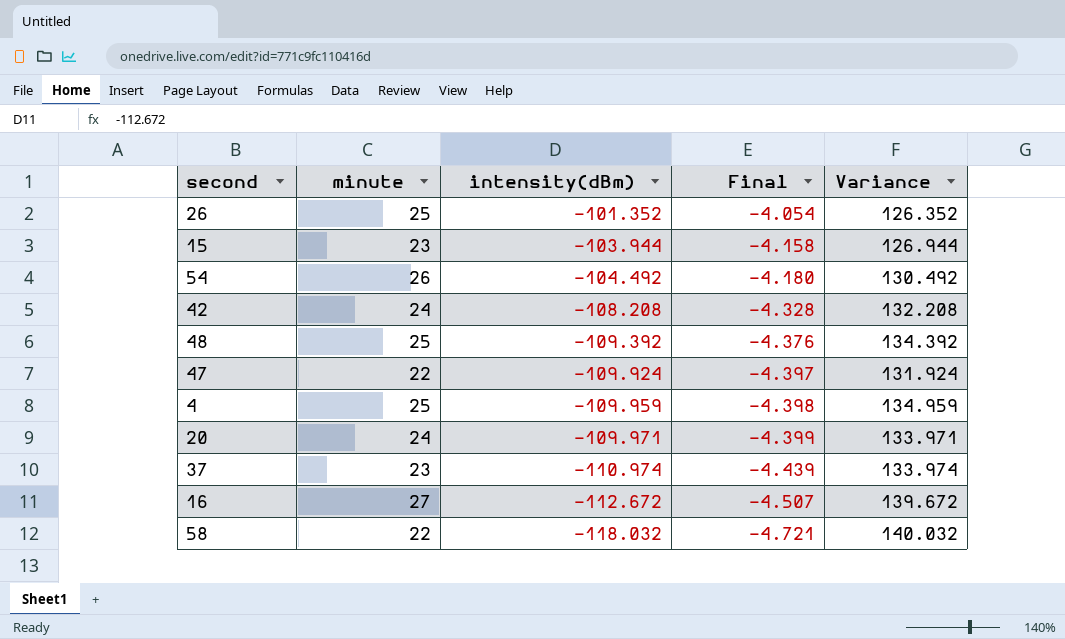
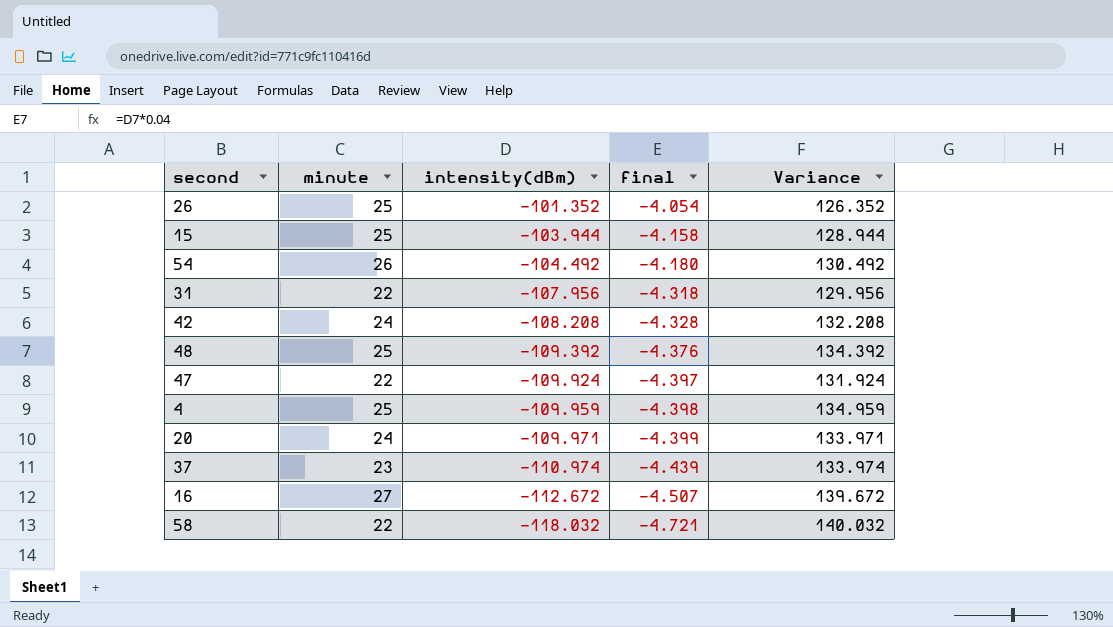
column name: Final -> final
15 | minute: 23 -> 25
15 | Variance: 126.944 -> 128.944
row 31: none -> 22 | -107.956 | -4.318 | 129.956

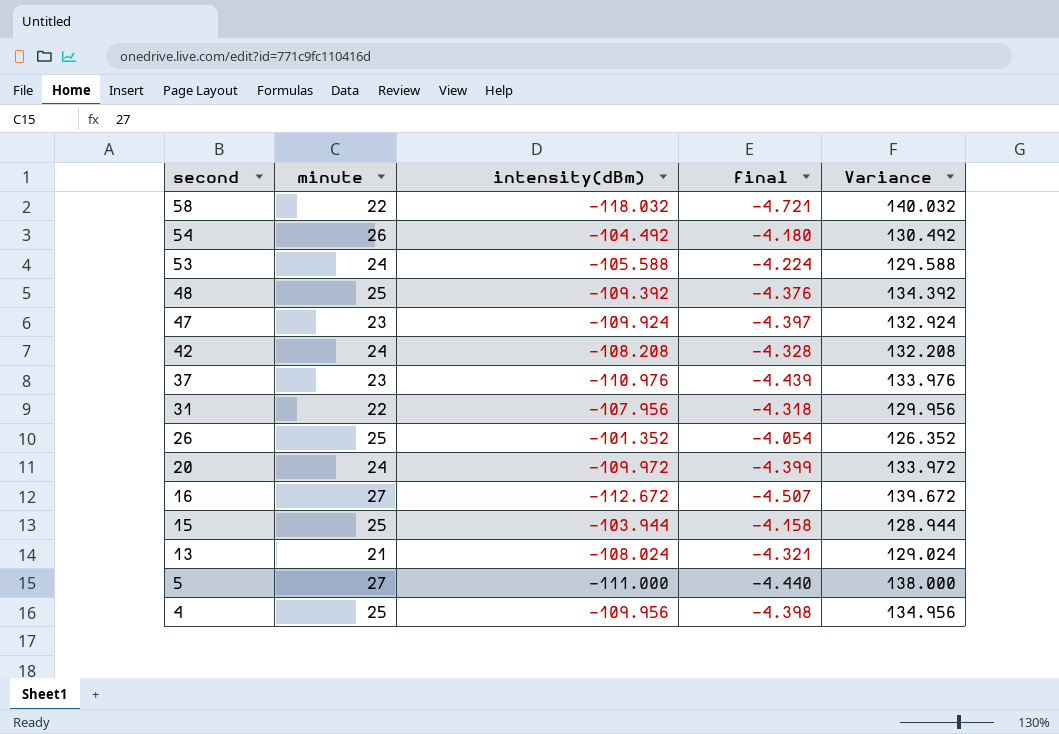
row order: intensity(dBm) descending -> second descending
row 53: none -> 24 | -105.588 | -4.224 | 129.588
47 | minute: 22 -> 23
47 | Variance: 131.924 -> 132.924
37 | intensity(dBm): -110.974 -> -110.976
37 | Variance: 133.974 -> 133.976
20 | intensity(dBm): -109.971 -> -109.972
20 | Variance: 133.971 -> 133.972
row 13: none -> 21 | -108.024 | -4.321 | 129.024
row 5: none -> 27 | -111.000 | -4.440 | 138.000
4 | intensity(dBm): -109.959 -> -109.956
4 | Variance: 134.959 -> 134.956

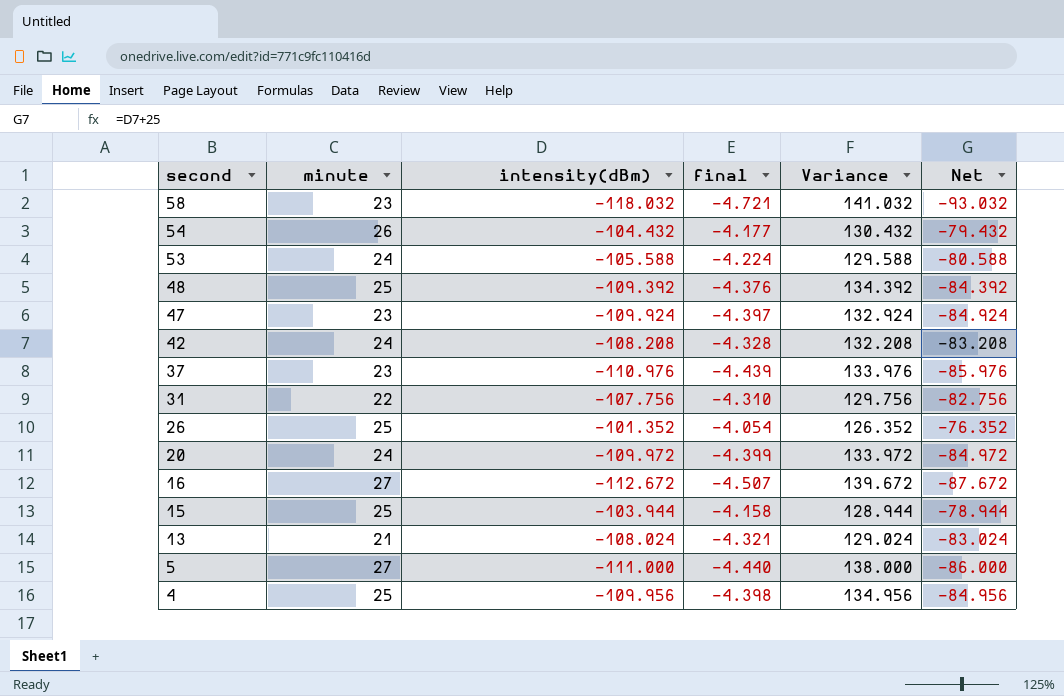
column Net | formula: none -> [intensity(dBm)] + 25
58 | minute: 22 -> 23
58 | Variance: 140.032 -> 141.032
54 | intensity(dBm): -104.492 -> -104.432
54 | final: -4.180 -> -4.177
54 | Variance: 130.492 -> 130.432
31 | intensity(dBm): -107.956 -> -107.756
31 | final: -4.318 -> -4.310
31 | Variance: 129.956 -> 129.756

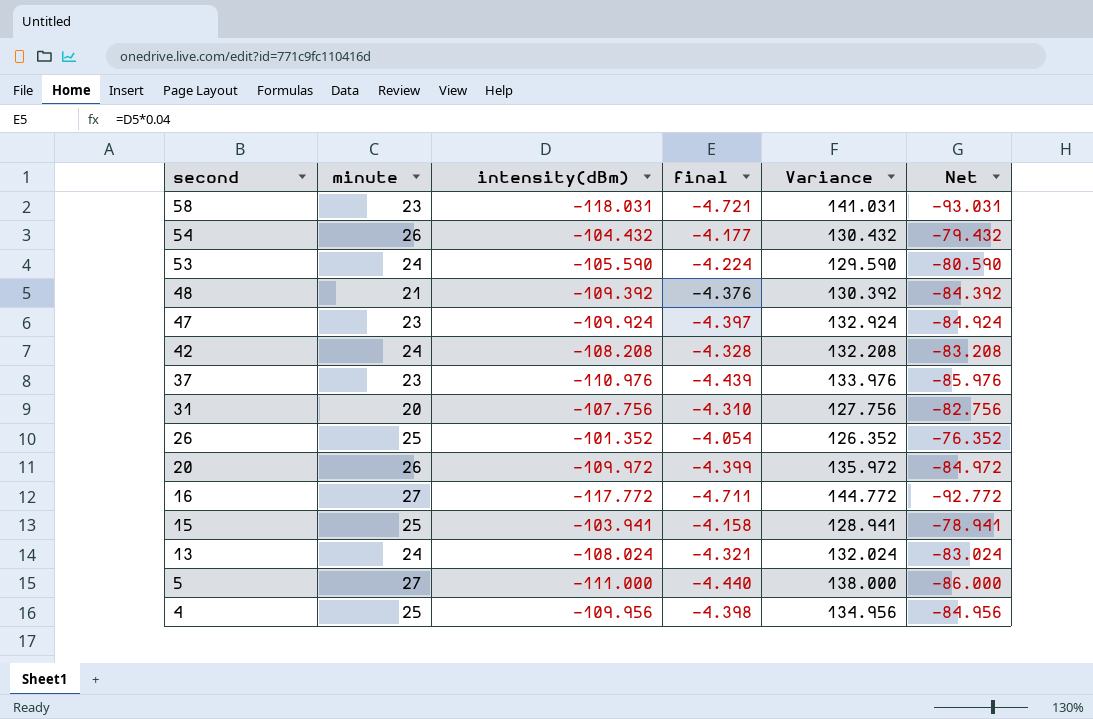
58 | intensity(dBm): -118.032 -> -118.031
58 | Variance: 141.032 -> 141.031
58 | Net: -93.032 -> -93.031
53 | intensity(dBm): -105.588 -> -105.590
53 | Variance: 129.588 -> 129.590
53 | Net: -80.588 -> -80.590
48 | minute: 25 -> 21
48 | Variance: 134.392 -> 130.392
31 | minute: 22 -> 20
31 | Variance: 129.756 -> 127.756
20 | minute: 24 -> 26
20 | Variance: 133.972 -> 135.972
16 | intensity(dBm): -112.672 -> -117.772
16 | final: -4.507 -> -4.711
16 | Variance: 139.672 -> 144.772
16 | Net: -87.672 -> -92.772
15 | intensity(dBm): -103.944 -> -103.941
15 | Variance: 128.944 -> 128.941
15 | Net: -78.944 -> -78.941
13 | minute: 21 -> 24
13 | Variance: 129.024 -> 132.024

